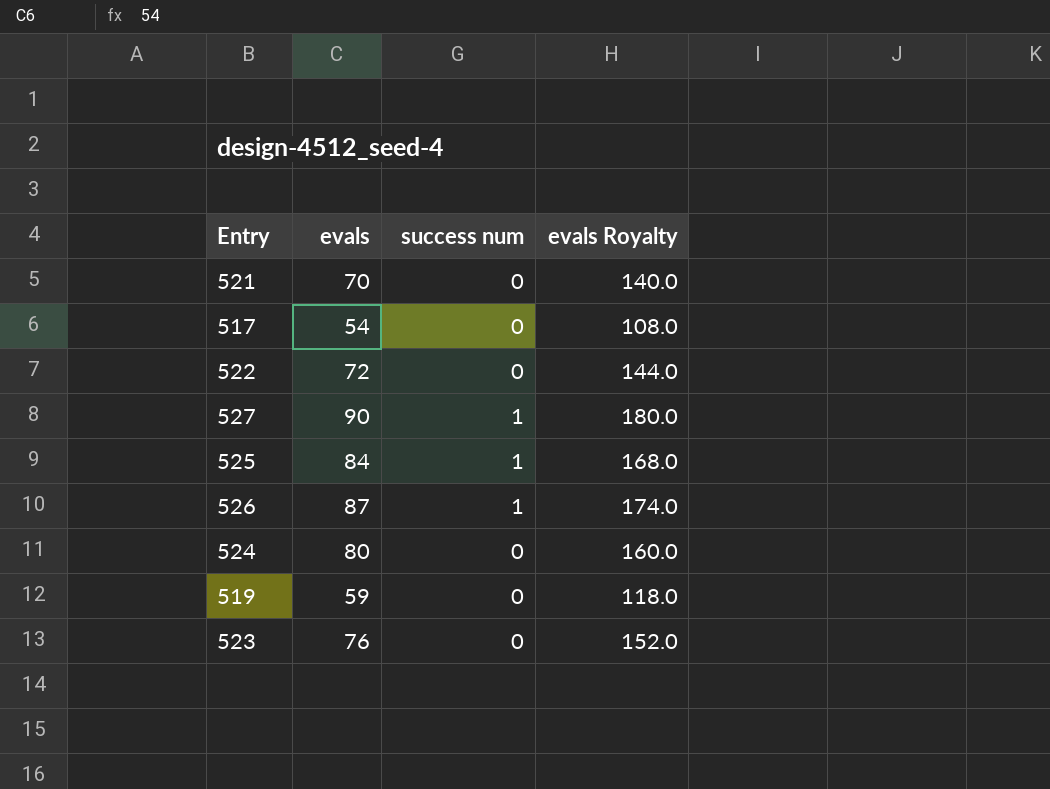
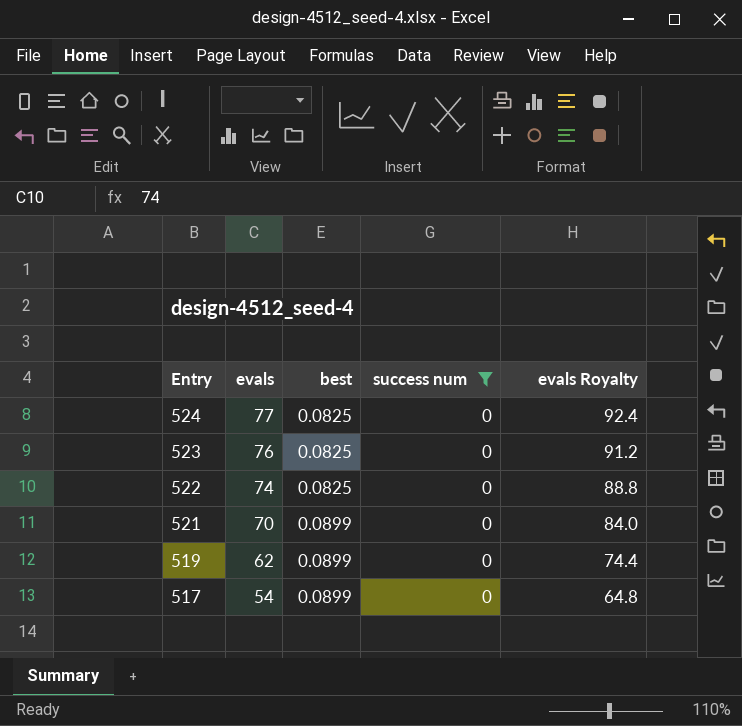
filter: none -> success num = 0
row order: none -> Entry descending
column best | position: none -> 3
column evals Royalty | formula: [evals] * 2 -> [evals] * 1.2
524 | evals: 80 -> 77
522 | evals: 72 -> 74
519 | evals: 59 -> 62

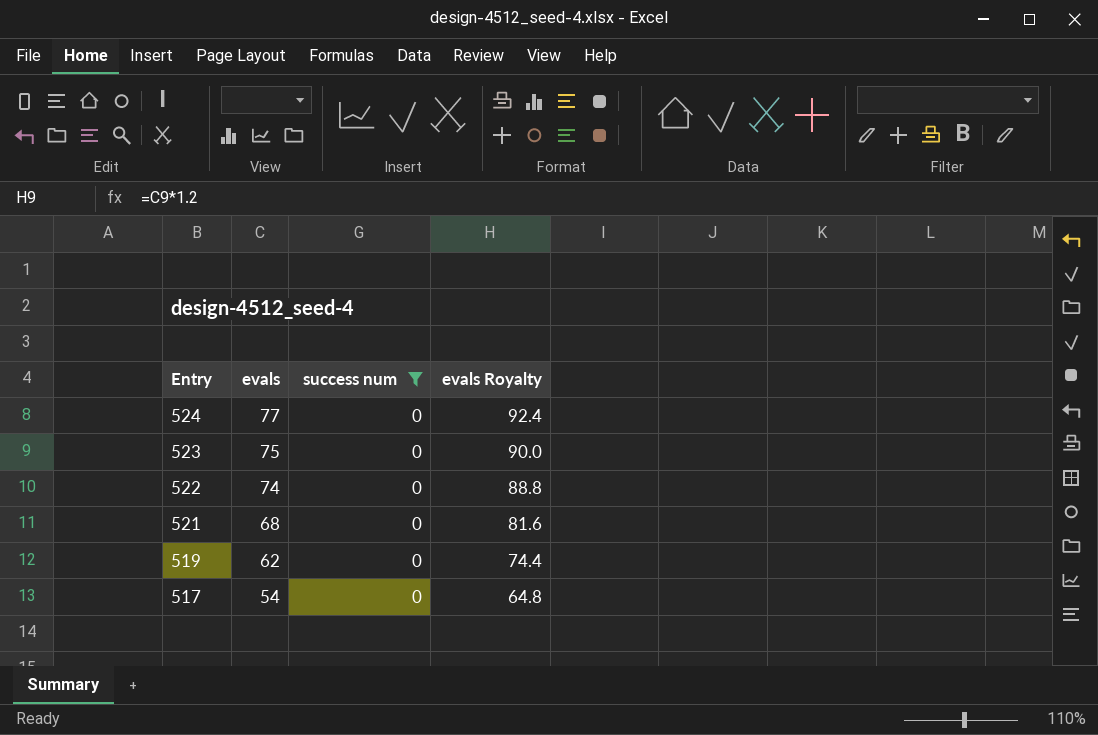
column best | position: 3 -> none
523 | evals: 76 -> 75
523 | evals Royalty: 91.2 -> 90.0
521 | evals: 70 -> 68
521 | evals Royalty: 84.0 -> 81.6

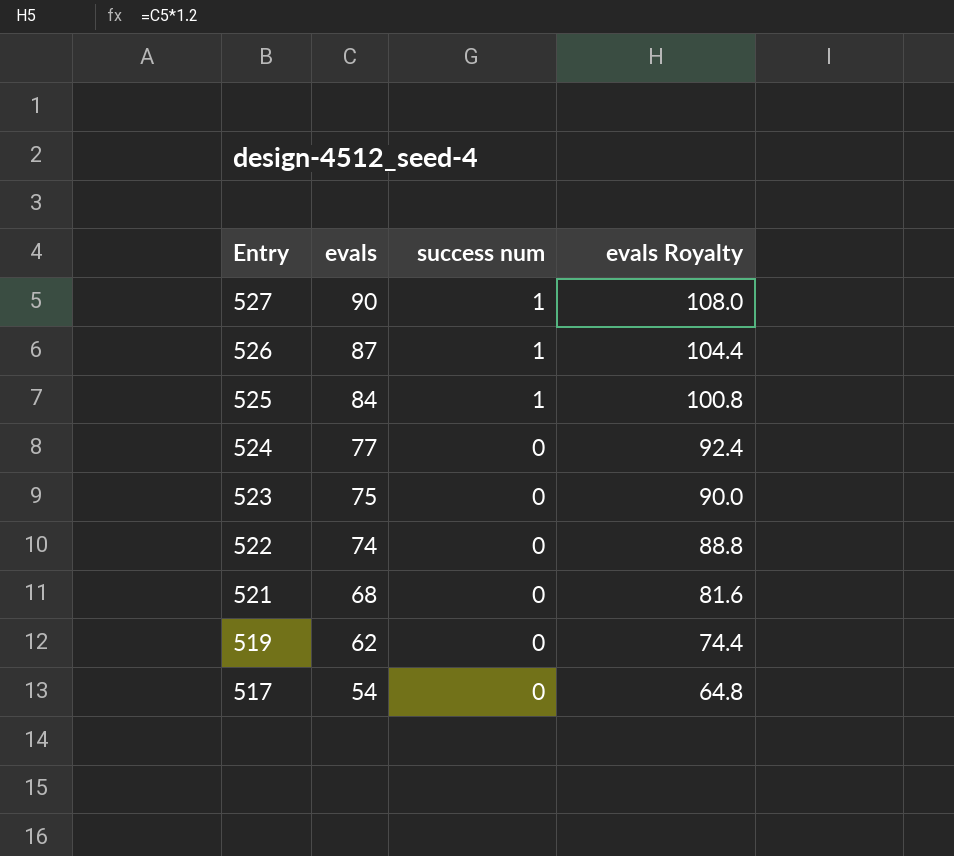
filter: success num = 0 -> none

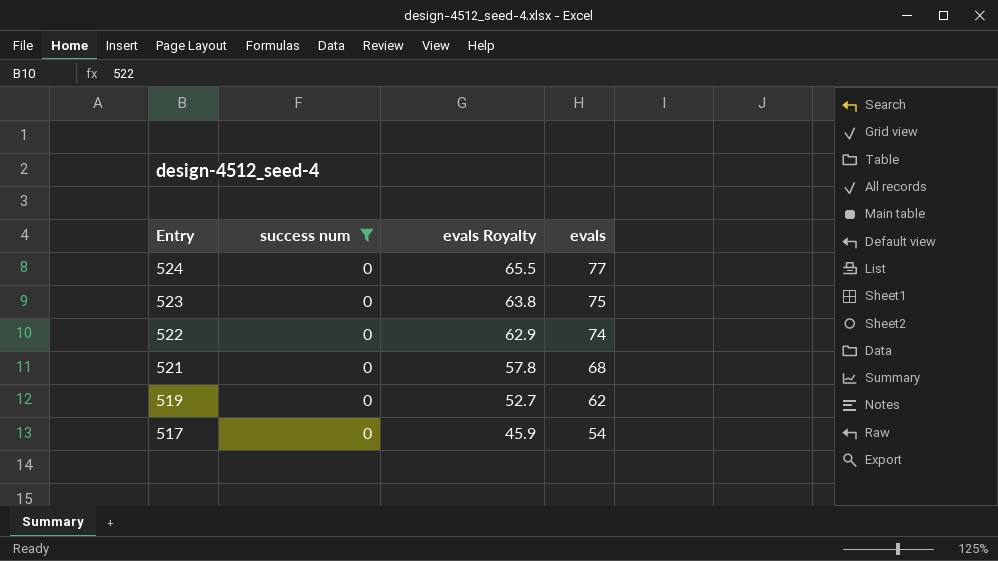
filter: none -> success num = 0
column evals Royalty | formula: [evals] * 1.2 -> [evals] * 0.85
column evals | position: 2 -> 4

